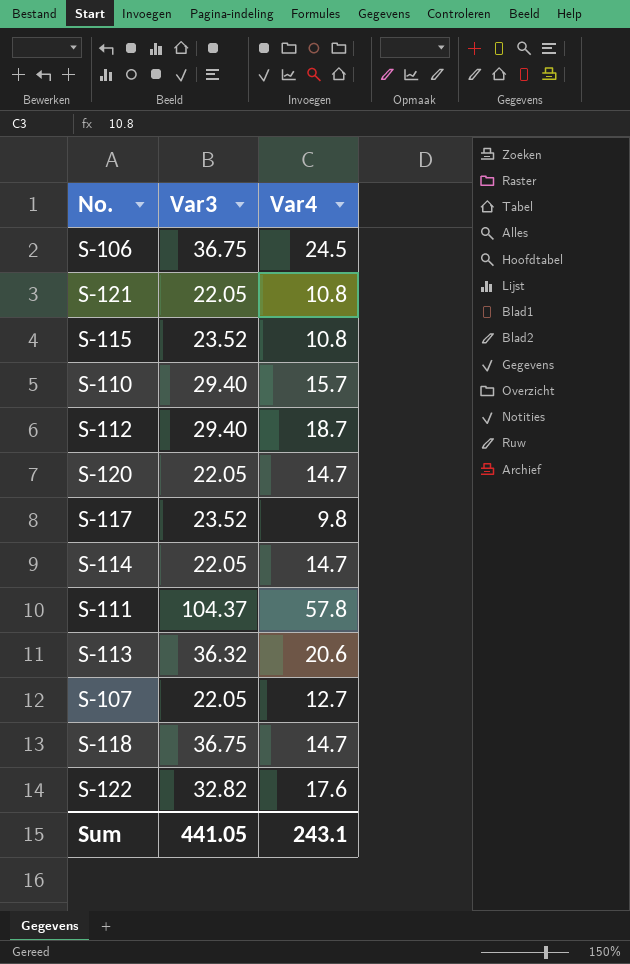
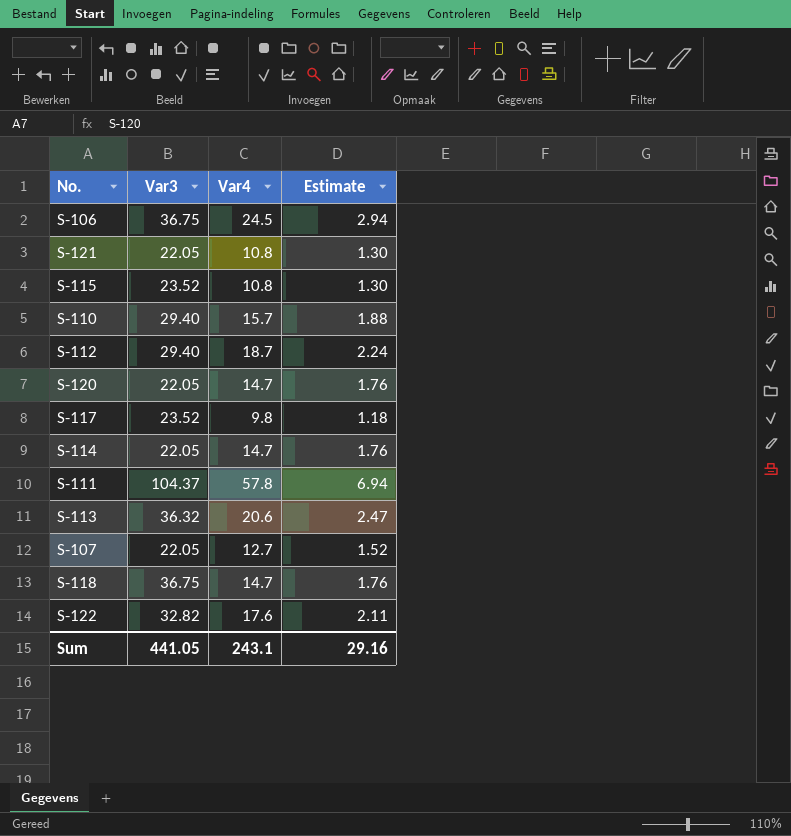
column Estimate | formula: none -> [Var4] * 0.12

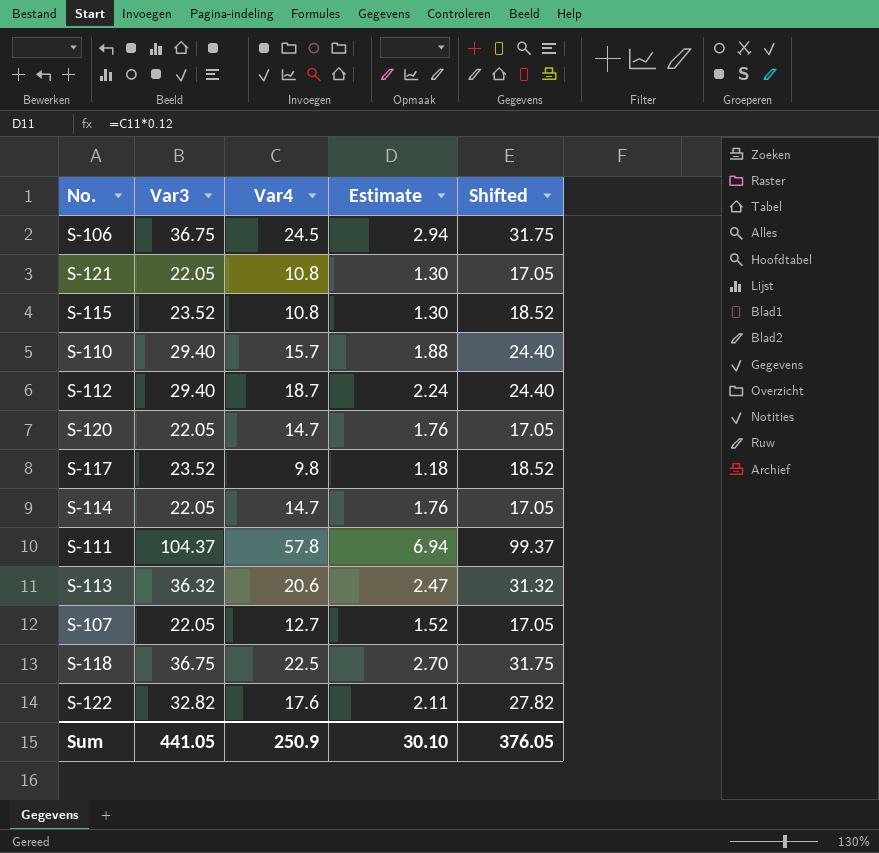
column Shifted | formula: none -> [Var3] - 5
S-118 | Var4: 14.7 -> 22.5
S-118 | Estimate: 1.76 -> 2.70
Sum | Var4: 243.1 -> 250.9
Sum | Estimate: 29.16 -> 30.10

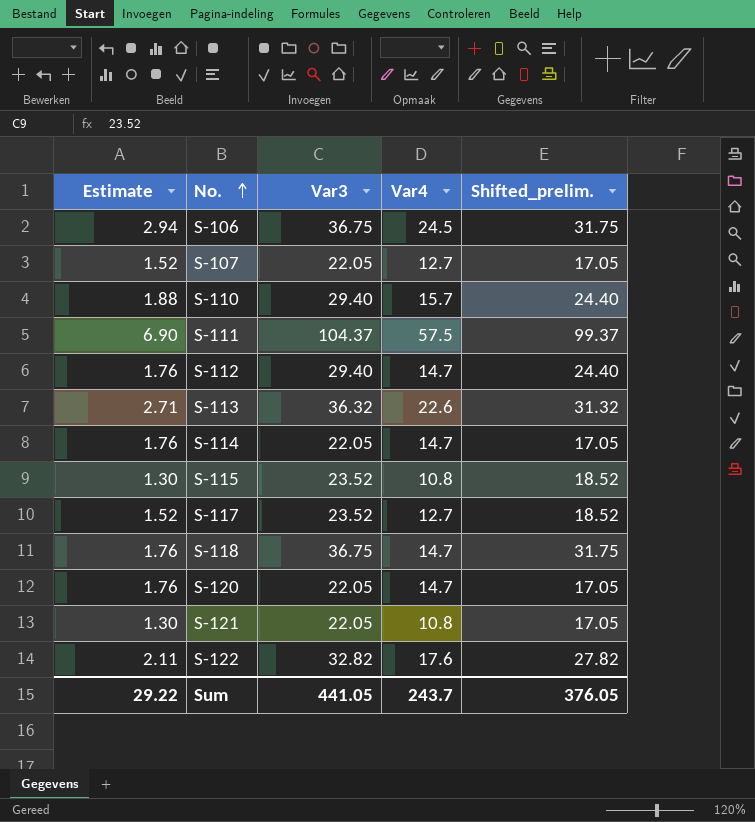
row order: none -> No. ascending
column Estimate | position: 4 -> 1
column name: Shifted -> Shifted_prelim.
S-111 | Estimate: 6.94 -> 6.90
S-111 | Var4: 57.8 -> 57.5
S-112 | Estimate: 2.24 -> 1.76
S-112 | Var4: 18.7 -> 14.7
S-113 | Estimate: 2.47 -> 2.71
S-113 | Var4: 20.6 -> 22.6
S-117 | Estimate: 1.18 -> 1.52
S-117 | Var4: 9.8 -> 12.7
S-118 | Estimate: 2.70 -> 1.76
S-118 | Var4: 22.5 -> 14.7
Sum | Estimate: 30.10 -> 29.22
Sum | Var4: 250.9 -> 243.7

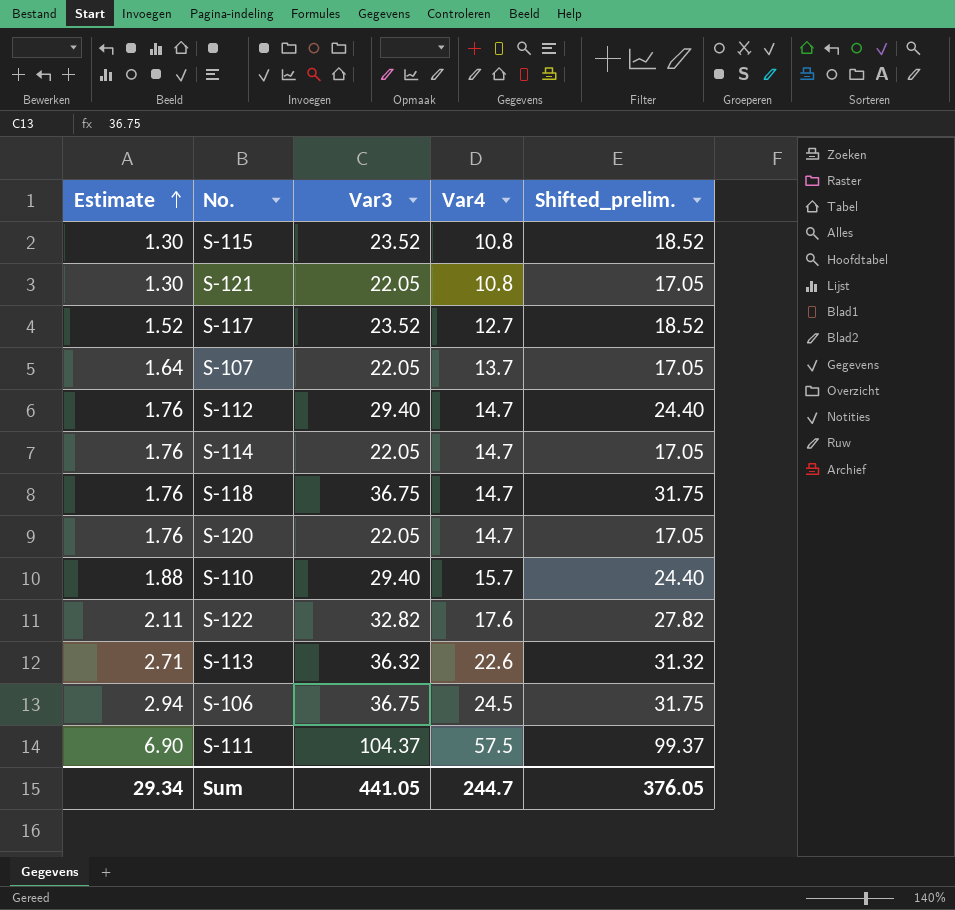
row order: No. ascending -> Estimate ascending
S-107 | Estimate: 1.52 -> 1.64
S-107 | Var4: 12.7 -> 13.7
Sum | Estimate: 29.22 -> 29.34
Sum | Var4: 243.7 -> 244.7

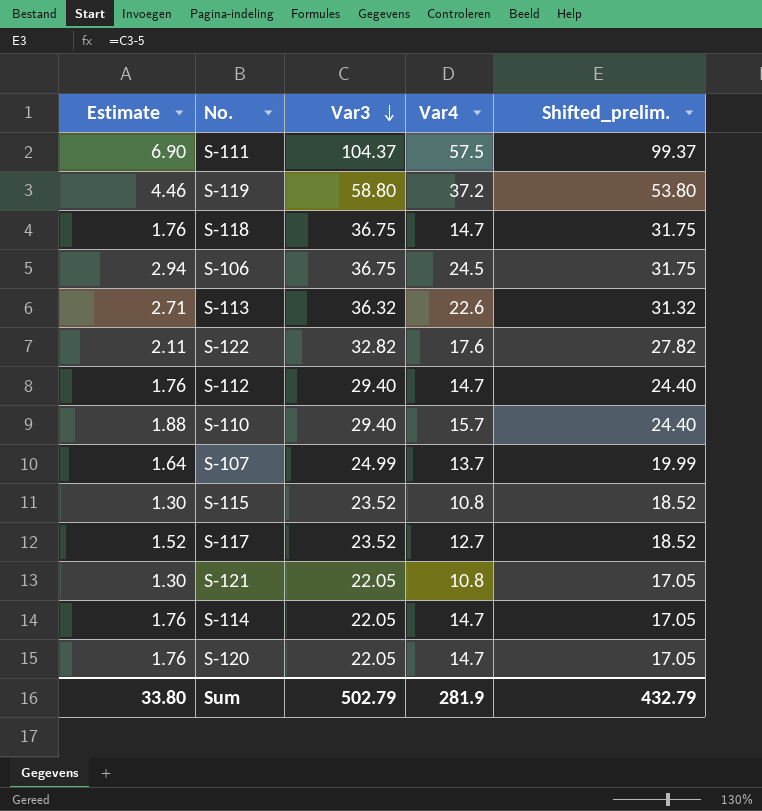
row order: Estimate ascending -> Var3 descending
row S-119: none -> 4.46 | 58.80 | 37.2 | 53.80
S-107 | Var3: 22.05 -> 24.99
S-107 | Shifted_prelim.: 17.05 -> 19.99
Sum | Estimate: 29.34 -> 33.80
Sum | Var3: 441.05 -> 502.79
Sum | Var4: 244.7 -> 281.9
Sum | Shifted_prelim.: 376.05 -> 432.79

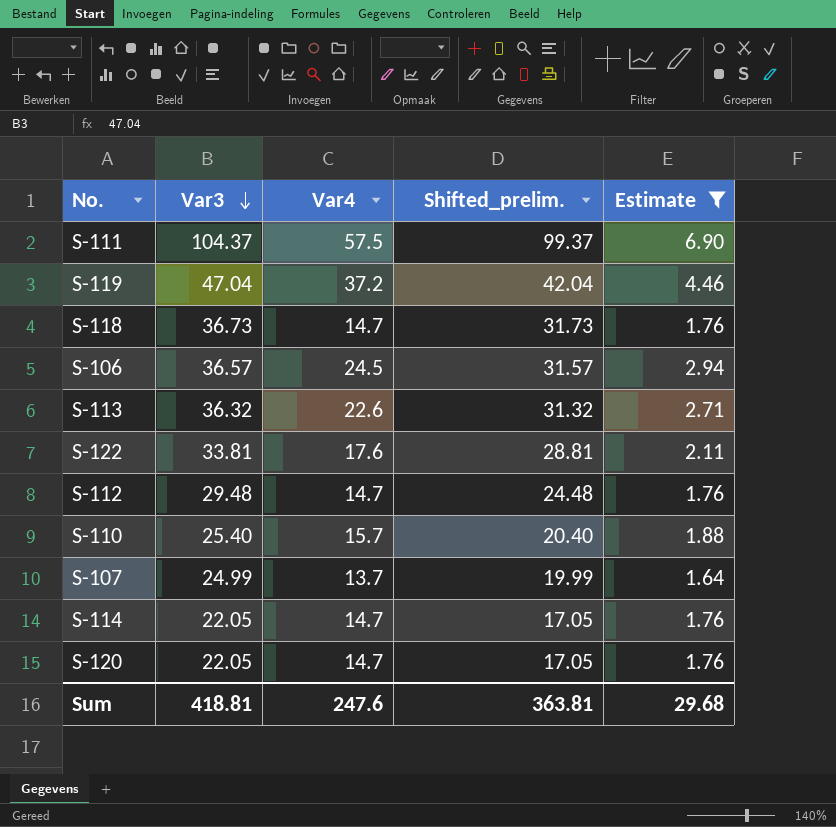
filter: none -> Estimate >= 1.64
column Estimate | position: 1 -> 5
S-119 | Var3: 58.80 -> 47.04
S-119 | Shifted_prelim.: 53.80 -> 42.04
S-118 | Var3: 36.75 -> 36.73
S-118 | Shifted_prelim.: 31.75 -> 31.73
S-106 | Var3: 36.75 -> 36.57
S-106 | Shifted_prelim.: 31.75 -> 31.57
S-122 | Var3: 32.82 -> 33.81
S-122 | Shifted_prelim.: 27.82 -> 28.81
S-112 | Var3: 29.40 -> 29.48
S-112 | Shifted_prelim.: 24.40 -> 24.48
S-110 | Var3: 29.40 -> 25.40
S-110 | Shifted_prelim.: 24.40 -> 20.40
Sum | Var3: 502.79 -> 418.81
Sum | Var4: 281.9 -> 247.6
Sum | Shifted_prelim.: 432.79 -> 363.81
Sum | Estimate: 33.80 -> 29.68

